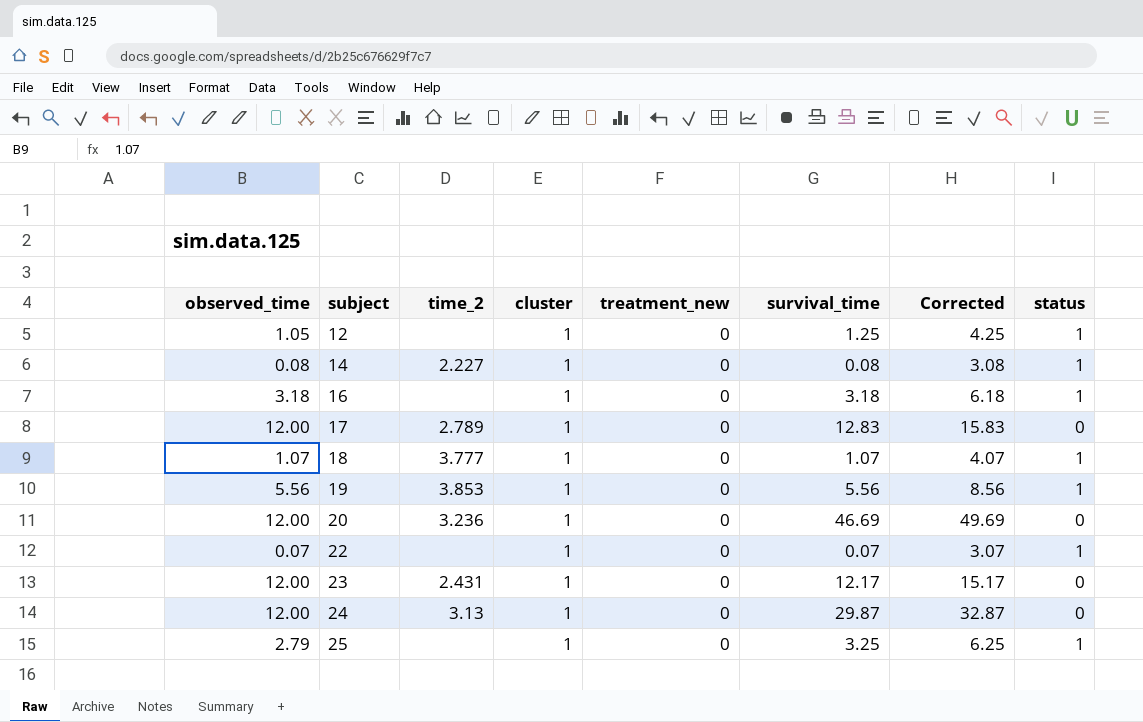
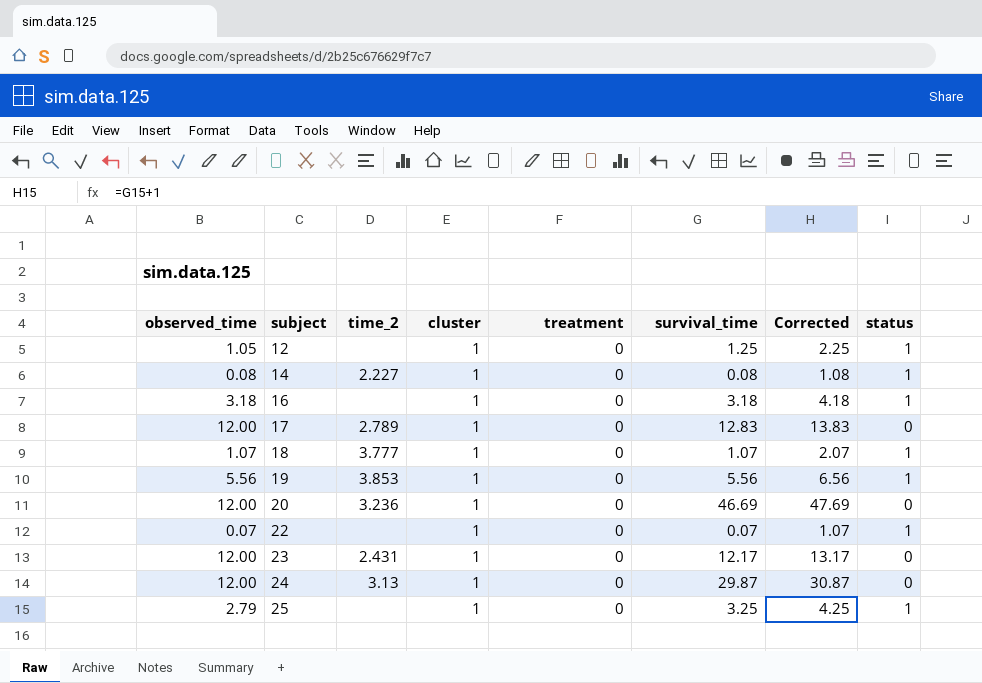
column name: treatment_new -> treatment
column Corrected | formula: [survival_time] + 3 -> [survival_time] + 1

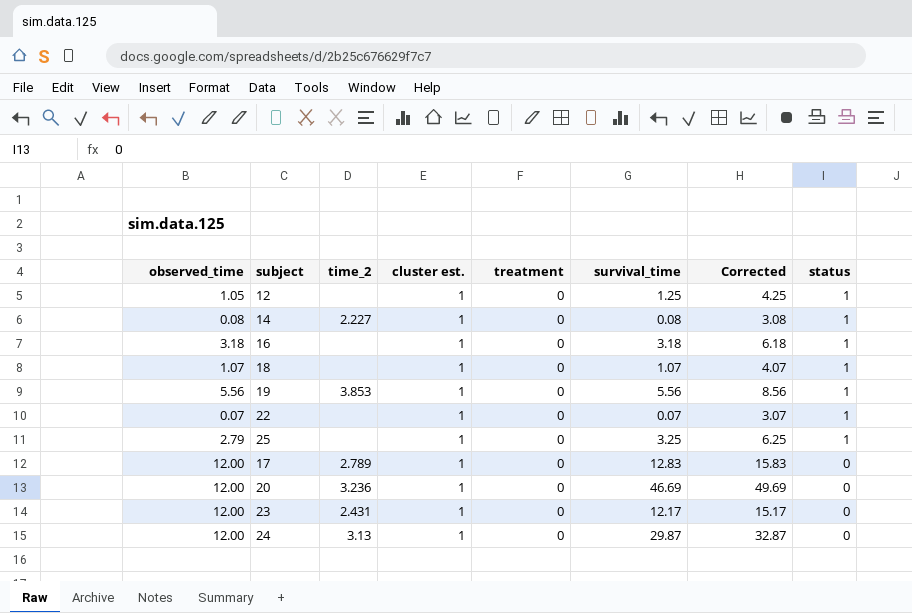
row order: subject ascending -> status descending
column name: cluster -> cluster est.
column Corrected | formula: [survival_time] + 1 -> [survival_time] + 3
18 | time_2: 3.777 -> none

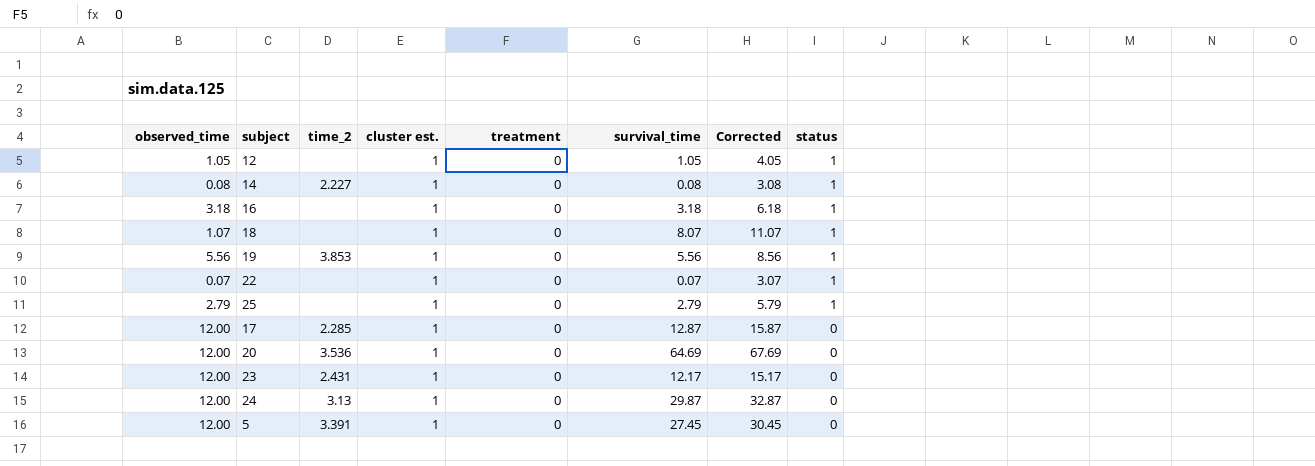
12 | survival_time: 1.25 -> 1.05
12 | Corrected: 4.25 -> 4.05
18 | survival_time: 1.07 -> 8.07
18 | Corrected: 4.07 -> 11.07
25 | survival_time: 3.25 -> 2.79
25 | Corrected: 6.25 -> 5.79
17 | time_2: 2.789 -> 2.285
17 | survival_time: 12.83 -> 12.87
17 | Corrected: 15.83 -> 15.87
20 | time_2: 3.236 -> 3.536
20 | survival_time: 46.69 -> 64.69
20 | Corrected: 49.69 -> 67.69
row 5: none -> 12.00 | 3.391 | 1 | 0 | 27.45 | 30.45 | 0

